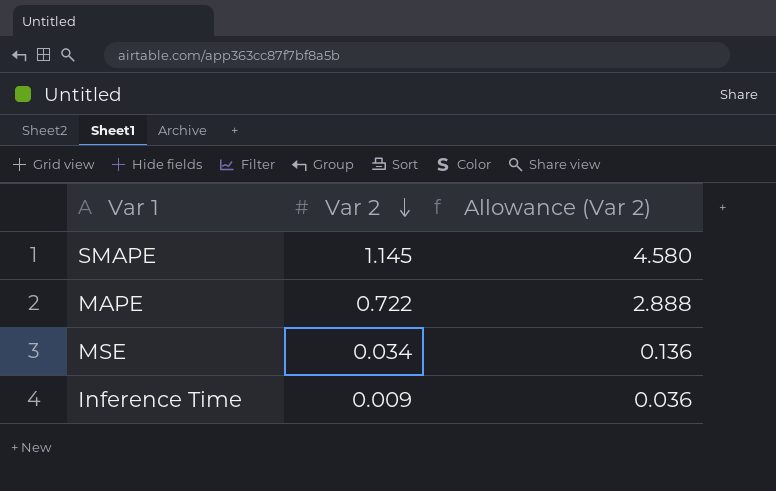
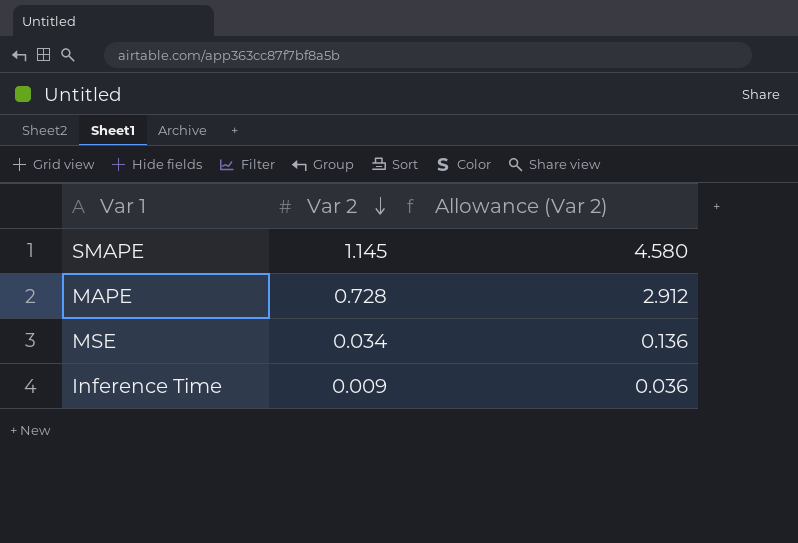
MAPE | Var 2: 0.722 -> 0.728
MAPE | Allowance (Var 2): 2.888 -> 2.912

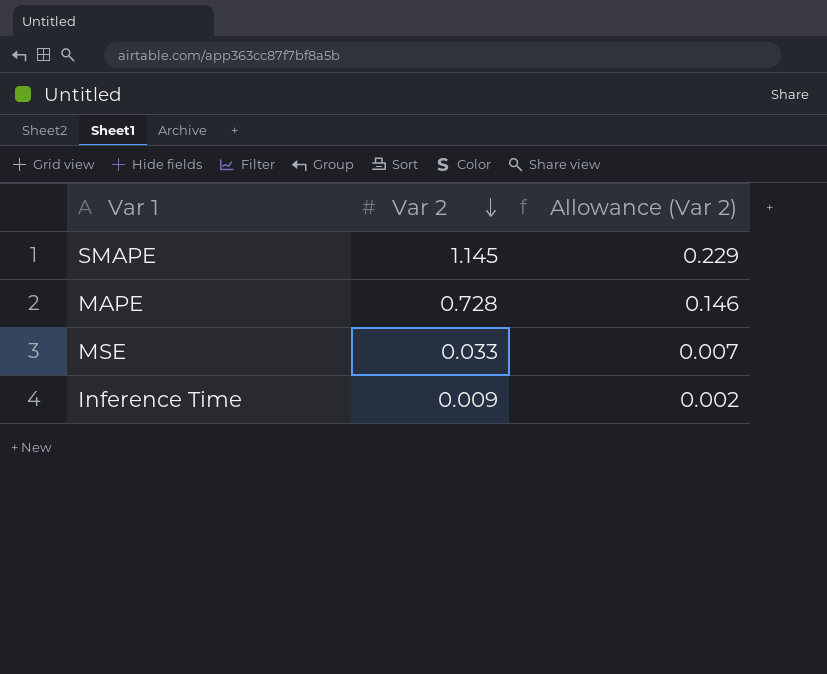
column Allowance (Var 2) | formula: [Var 2] * 4 -> [Var 2] * 0.2
MSE | Var 2: 0.034 -> 0.033

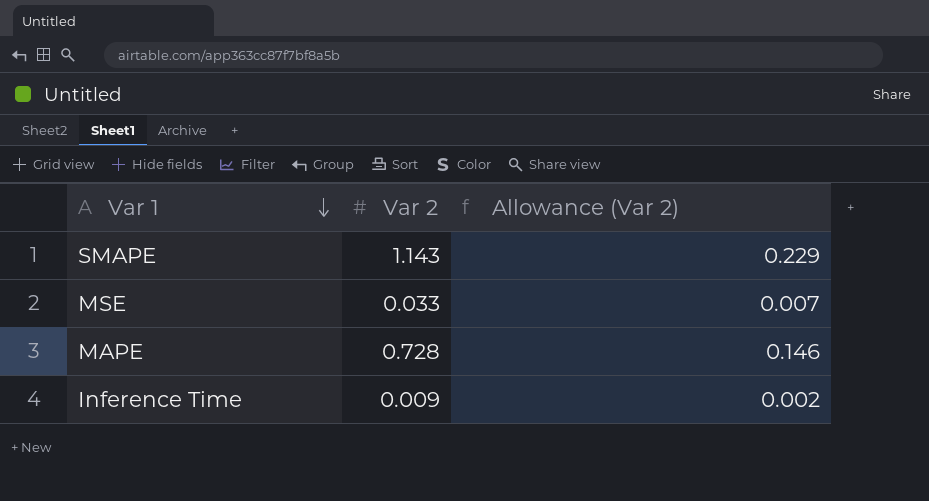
row order: Var 2 descending -> Var 1 descending
SMAPE | Var 2: 1.145 -> 1.143

